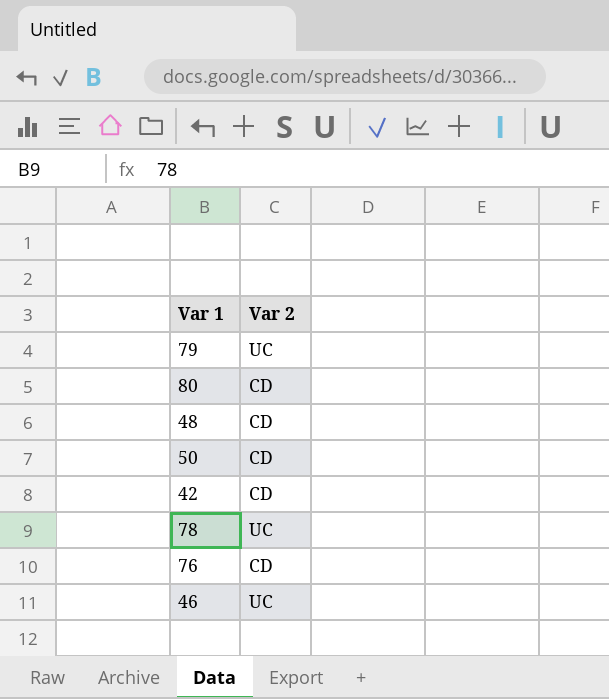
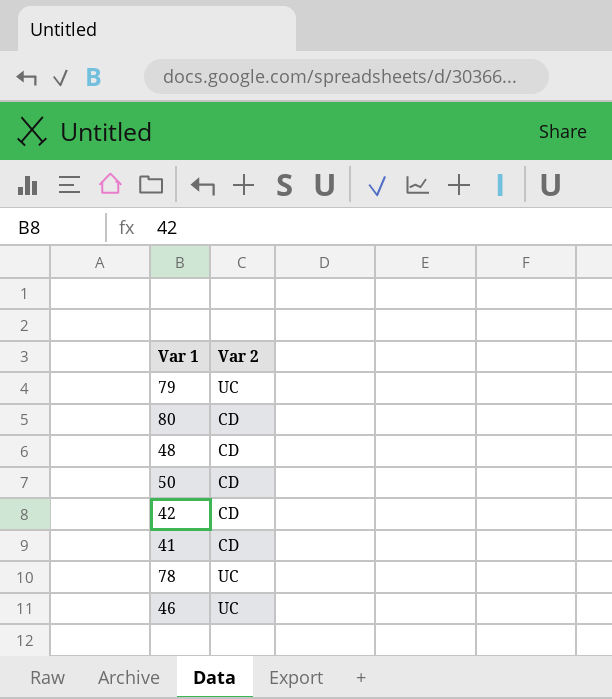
row 76: CD -> none
row 41: none -> CD

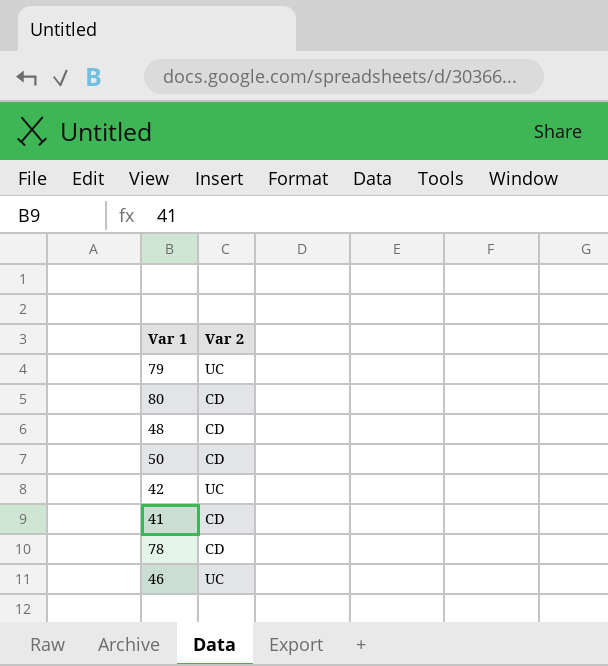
42 | Var 2: CD -> UC
78 | Var 2: UC -> CD

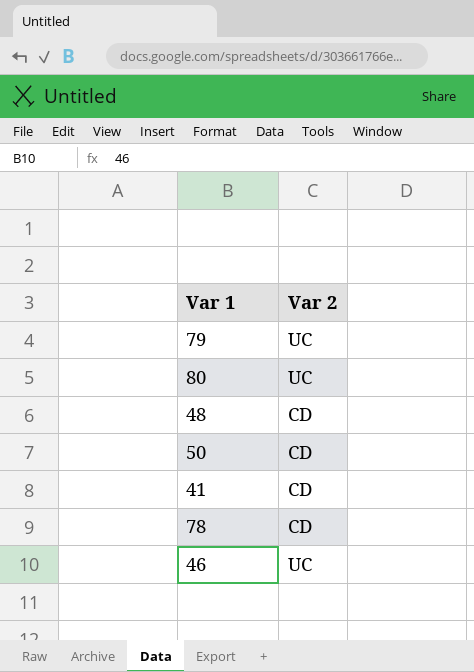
row 42: UC -> none
80 | Var 2: CD -> UC

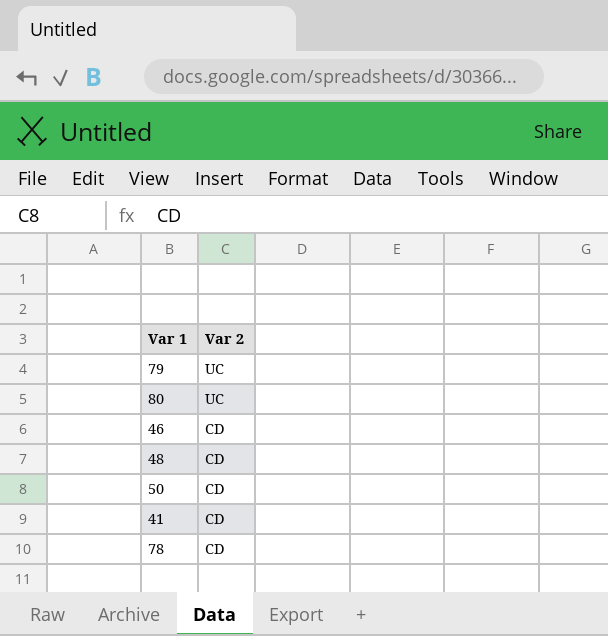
row order: none -> Var 2 descending
46 | Var 2: UC -> CD

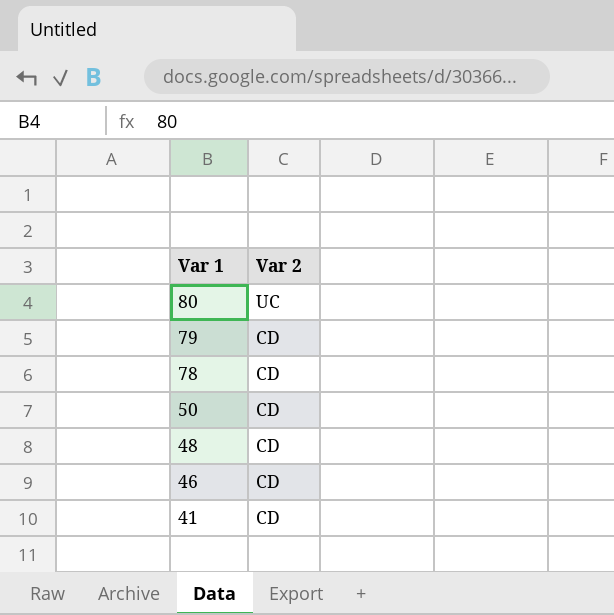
row order: Var 2 descending -> Var 1 descending
79 | Var 2: UC -> CD

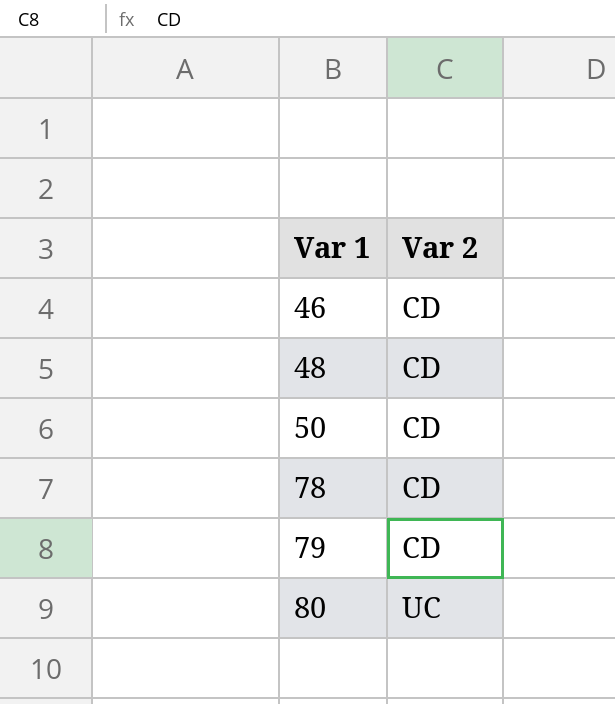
row order: Var 1 descending -> Var 1 ascending
row 41: CD -> none

